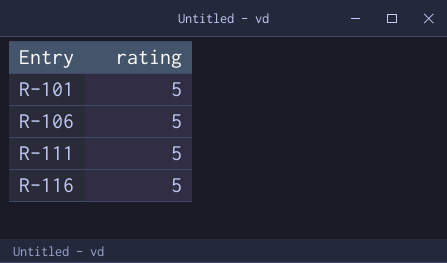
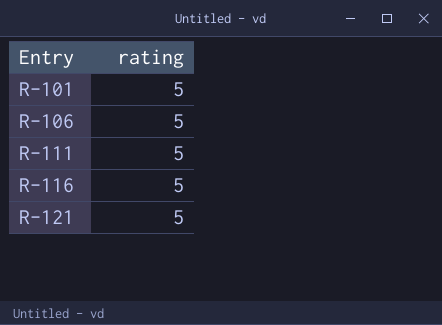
row R-121: none -> 5

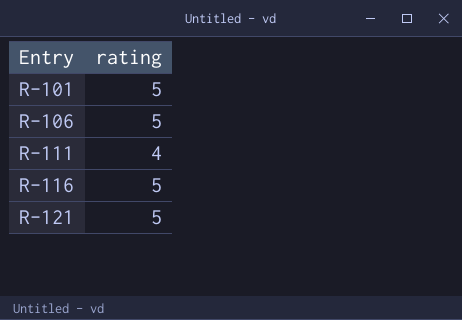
R-111 | rating: 5 -> 4

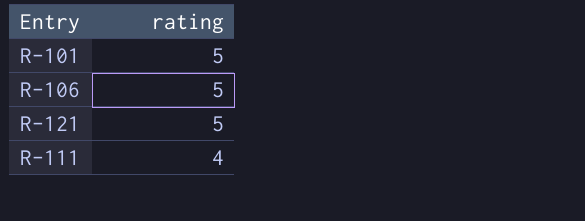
row order: Entry ascending -> rating descending
row R-116: 5 -> none

